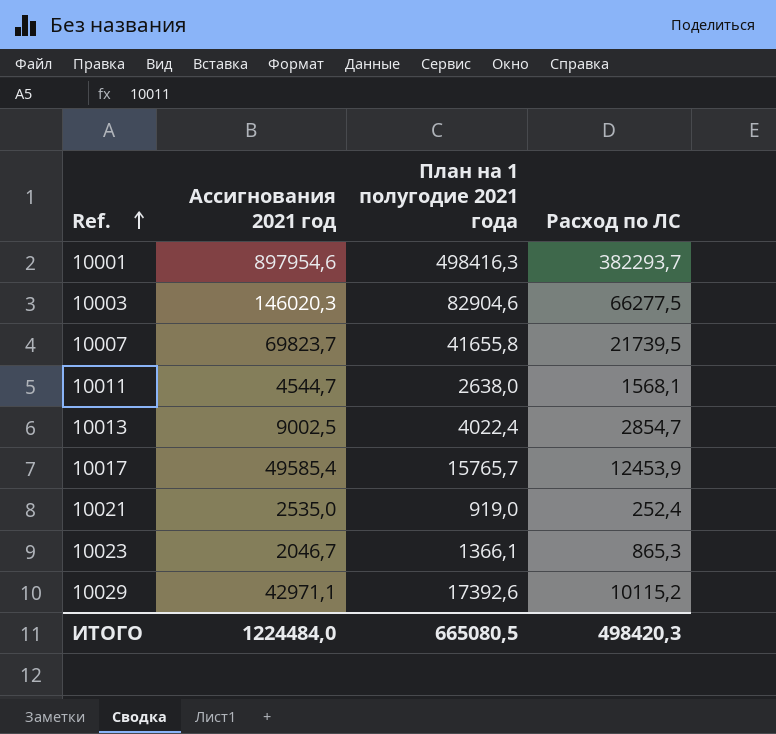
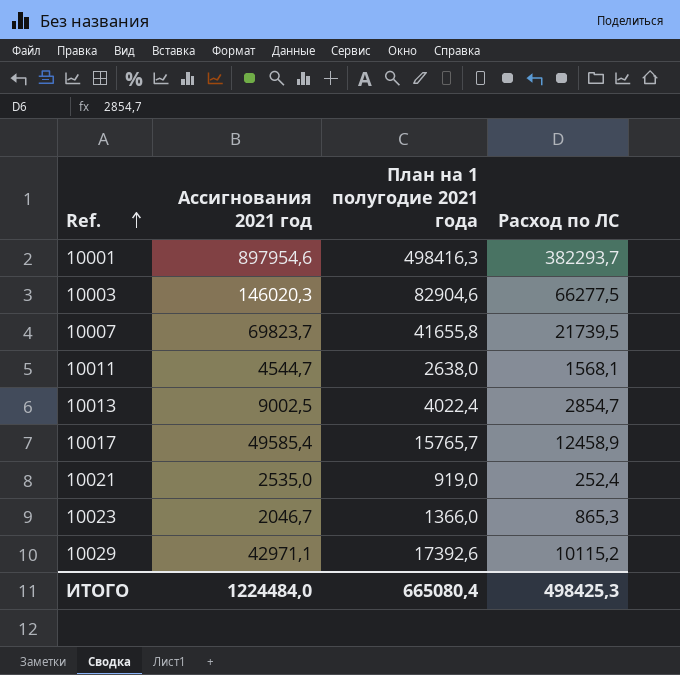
10017 | Расход по ЛС: 12453,9 -> 12458,9
10023 | План на 1 полугодие 2021 года: 1366,1 -> 1366,0
ИТОГО | План на 1 полугодие 2021 года: 665080,5 -> 665080,4
ИТОГО | Расход по ЛС: 498420,3 -> 498425,3

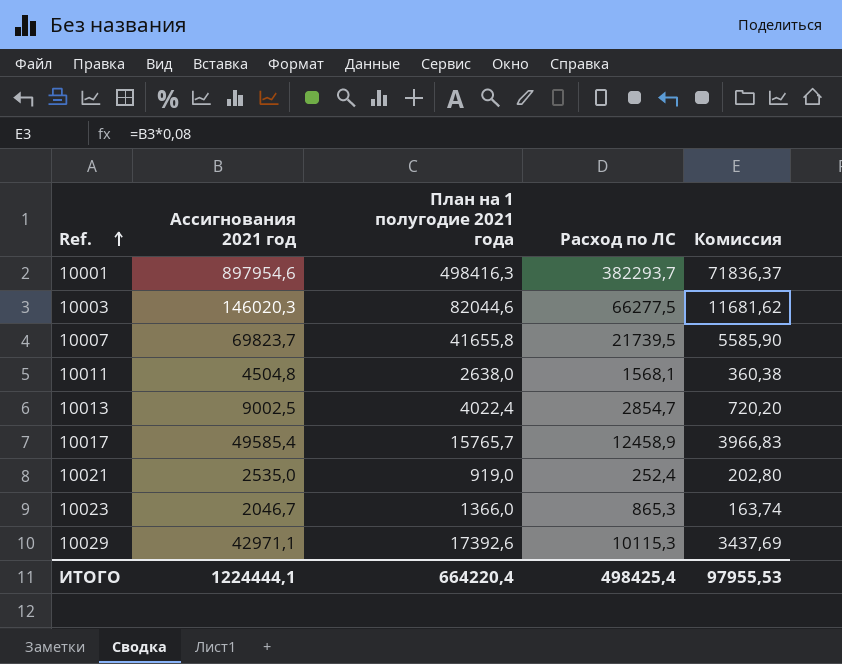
column Комиссия | formula: none -> [Ассигнования 2021 год] * 0,08
10003 | План на 1 полугодие 2021 года: 82904,6 -> 82044,6
10011 | Ассигнования 2021 год: 4544,7 -> 4504,8
10029 | Расход по ЛС: 10115,2 -> 10115,3
ИТОГО | Ассигнования 2021 год: 1224484,0 -> 1224444,1
ИТОГО | План на 1 полугодие 2021 года: 665080,4 -> 664220,4
ИТОГО | Расход по ЛС: 498425,3 -> 498425,4

